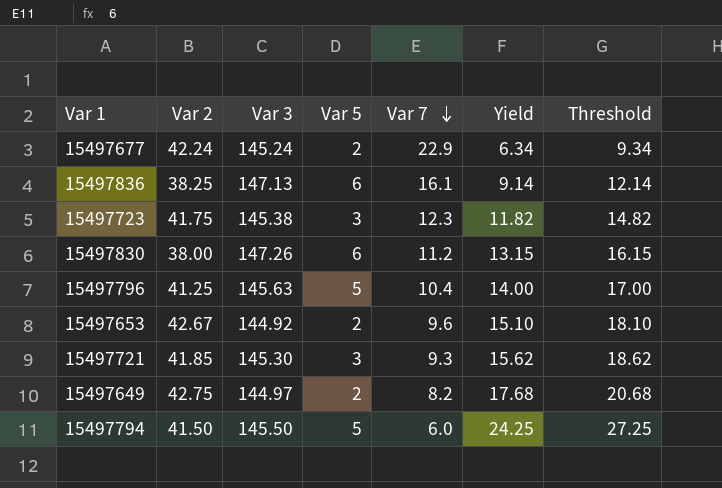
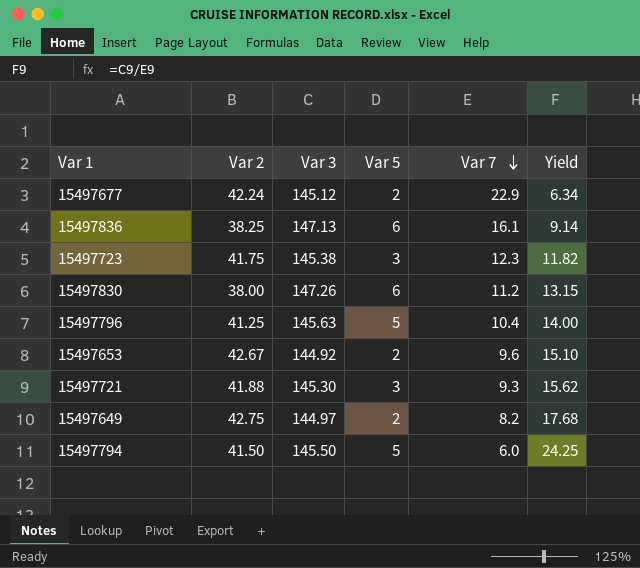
column Threshold | formula: [Yield] + 3 -> none
15497677 | Var 3: 145.24 -> 145.12
15497721 | Var 2: 41.85 -> 41.88

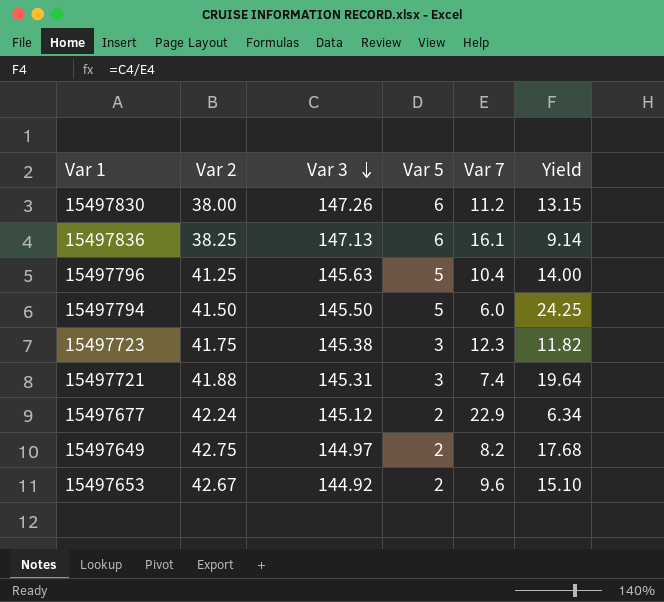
row order: Var 7 descending -> Var 3 descending
15497721 | Var 3: 145.30 -> 145.31
15497721 | Var 7: 9.3 -> 7.4
15497721 | Yield: 15.62 -> 19.64

